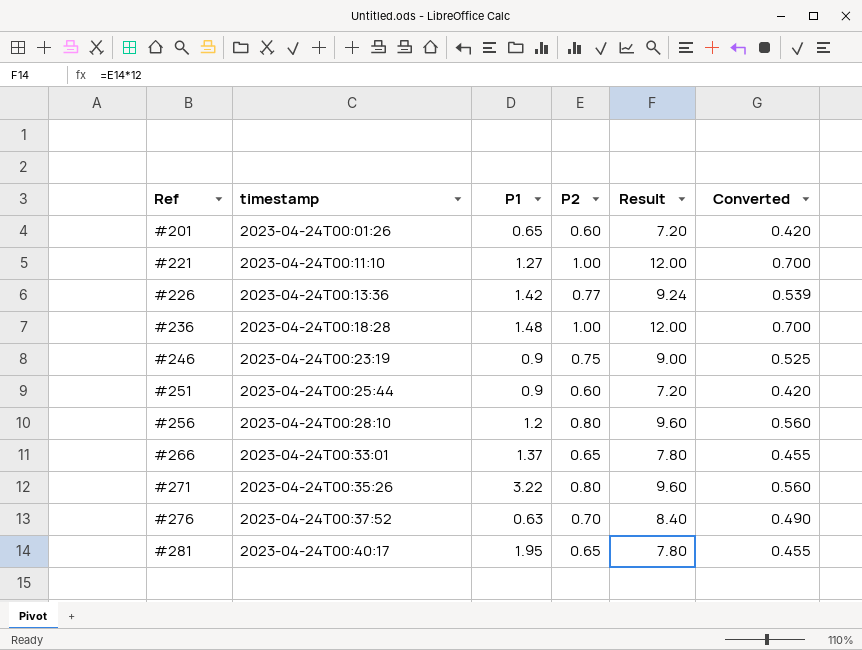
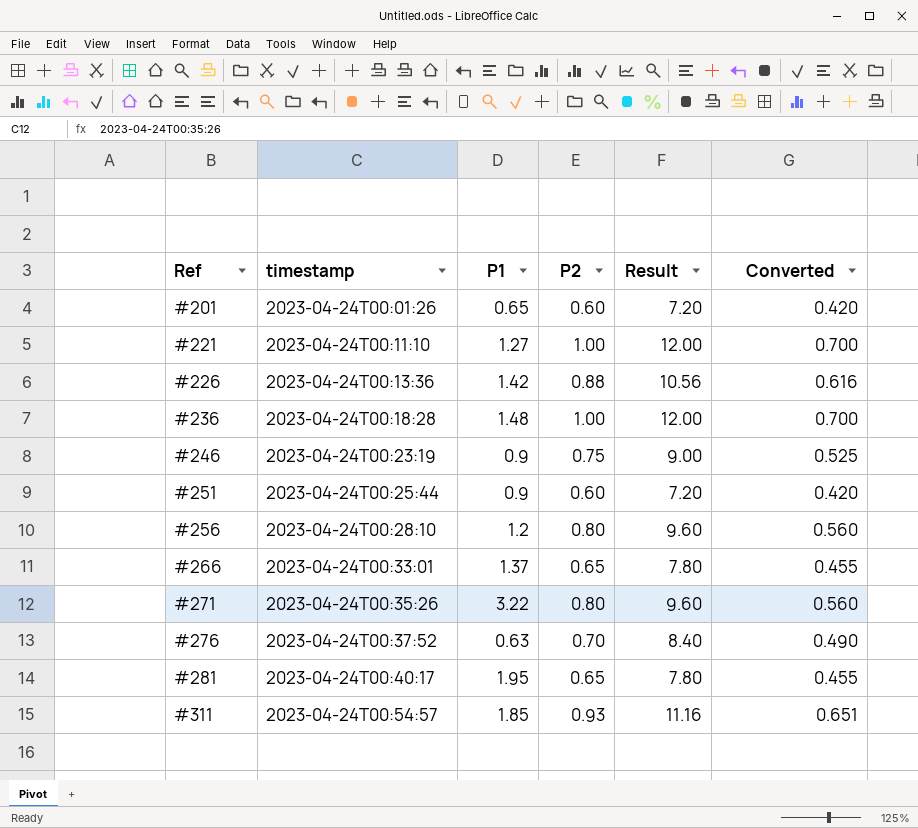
#226 | P2: 0.77 -> 0.88
#226 | Result: 9.24 -> 10.56
#226 | Converted: 0.539 -> 0.616
row #311: none -> 2023-04-24T00:54:57 | 1.85 | 0.93 | 11.16 | 0.651

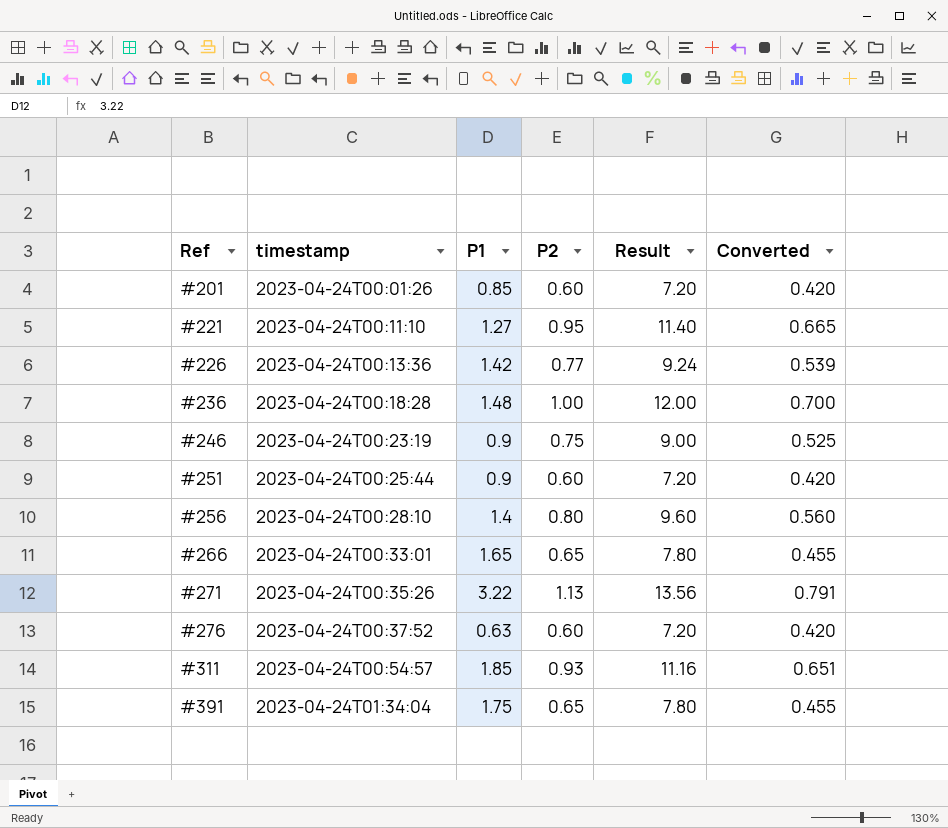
row #281: 2023-04-24T00:40:17 | 1.95 | 0.65 | 7.80 | 0.455 -> none
#201 | P1: 0.65 -> 0.85
#221 | P2: 1.00 -> 0.95
#221 | Result: 12.00 -> 11.40
#221 | Converted: 0.700 -> 0.665
#226 | P2: 0.88 -> 0.77
#226 | Result: 10.56 -> 9.24
#226 | Converted: 0.616 -> 0.539
#256 | P1: 1.2 -> 1.4
#266 | P1: 1.37 -> 1.65
#271 | P2: 0.80 -> 1.13
#271 | Result: 9.60 -> 13.56
#271 | Converted: 0.560 -> 0.791
#276 | P2: 0.70 -> 0.60
#276 | Result: 8.40 -> 7.20
#276 | Converted: 0.490 -> 0.420
row #391: none -> 2023-04-24T01:34:04 | 1.75 | 0.65 | 7.80 | 0.455

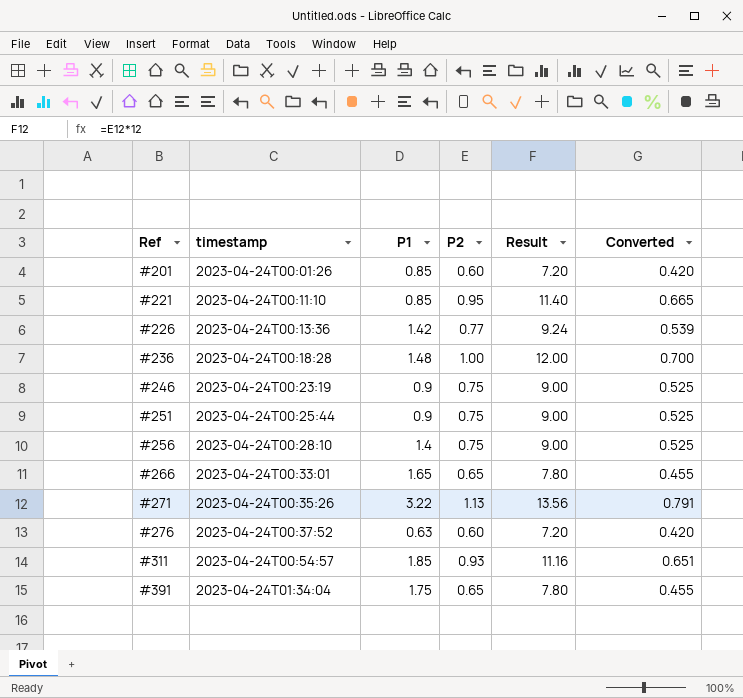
#221 | P1: 1.27 -> 0.85
#251 | P2: 0.60 -> 0.75
#251 | Result: 7.20 -> 9.00
#251 | Converted: 0.420 -> 0.525
#256 | P2: 0.80 -> 0.75
#256 | Result: 9.60 -> 9.00
#256 | Converted: 0.560 -> 0.525

